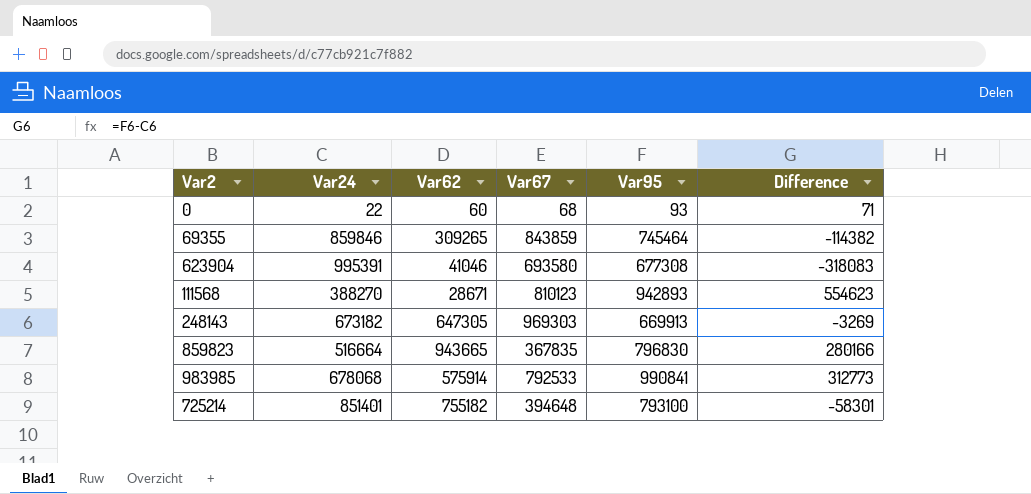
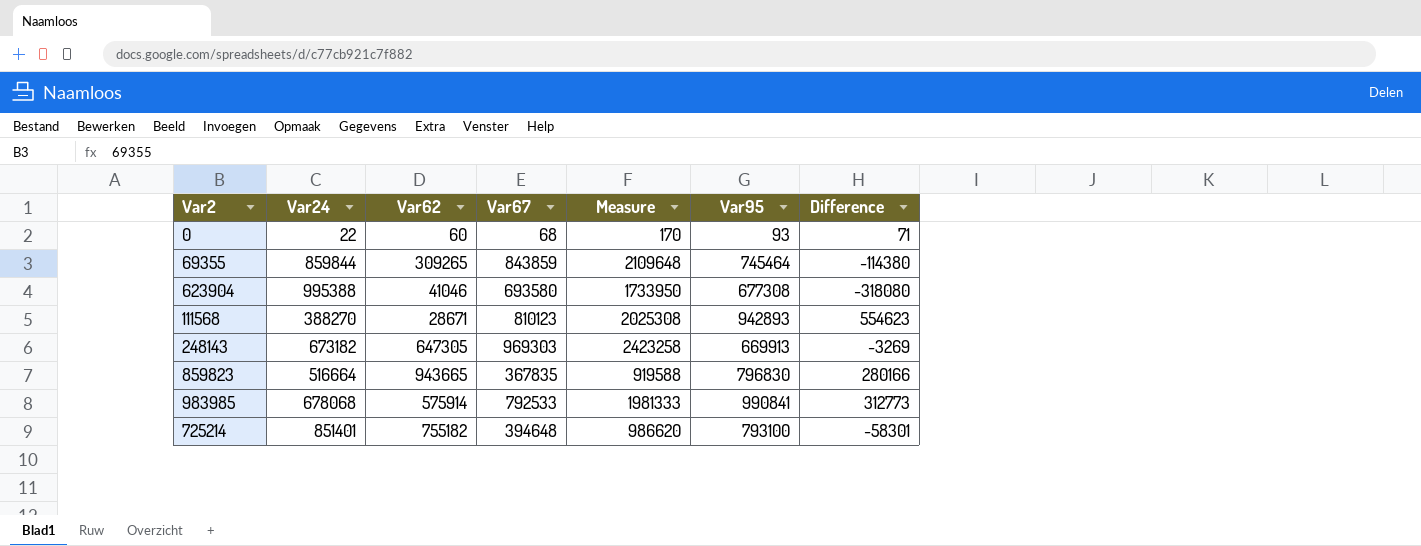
column Measure | formula: none -> [Var67] * 2.5
69355 | Var24: 859846 -> 859844
69355 | Difference: -114382 -> -114380
623904 | Var24: 995391 -> 995388
623904 | Difference: -318083 -> -318080

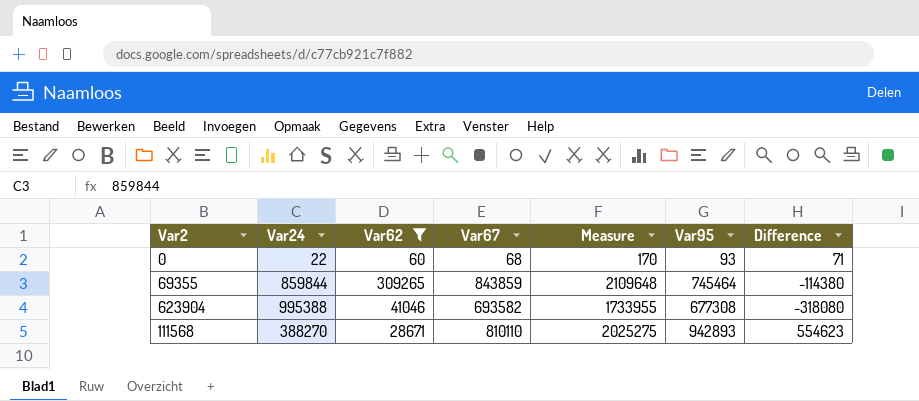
filter: none -> Var62 <= 309265
623904 | Var67: 693580 -> 693582
623904 | Measure: 1733950 -> 1733955
111568 | Var67: 810123 -> 810110
111568 | Measure: 2025308 -> 2025275

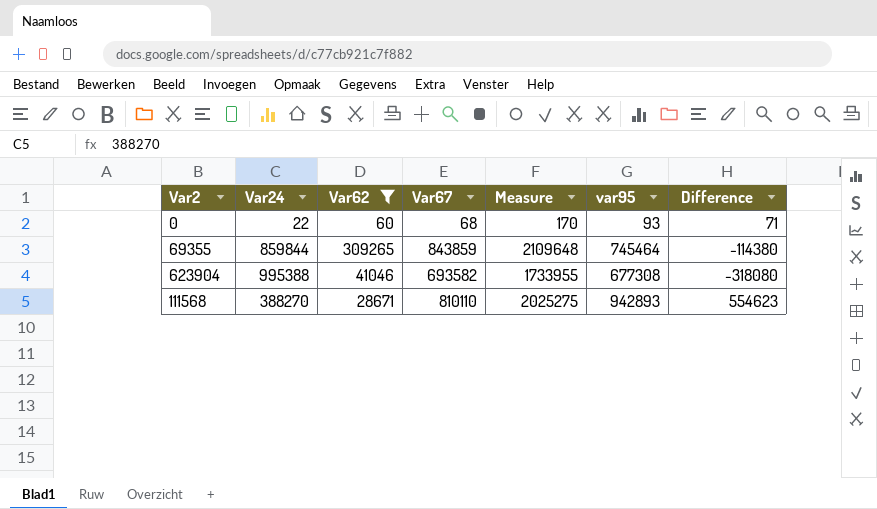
column name: Var95 -> var95

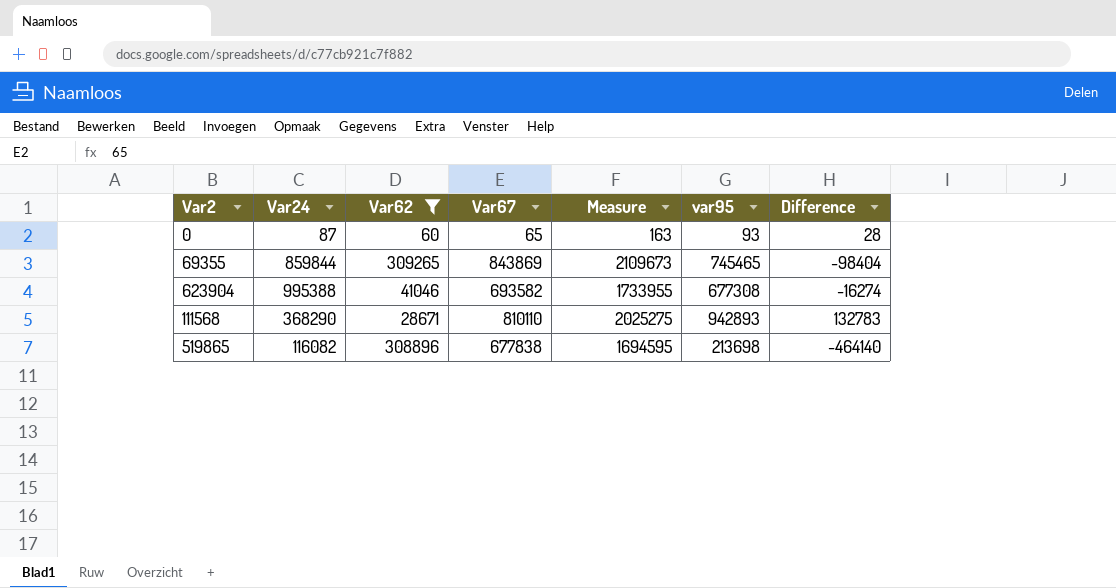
column Difference | formula: [var95] - [Var24] -> [var95] - [Var67]
0 | Var24: 22 -> 87
0 | Var67: 68 -> 65
0 | Measure: 170 -> 163
69355 | Var67: 843859 -> 843869
69355 | Measure: 2109648 -> 2109673
69355 | var95: 745464 -> 745465
111568 | Var24: 388270 -> 368290
row 519865: none -> 116082 | 308896 | 677838 | 1694595 | 213698 | -464140

